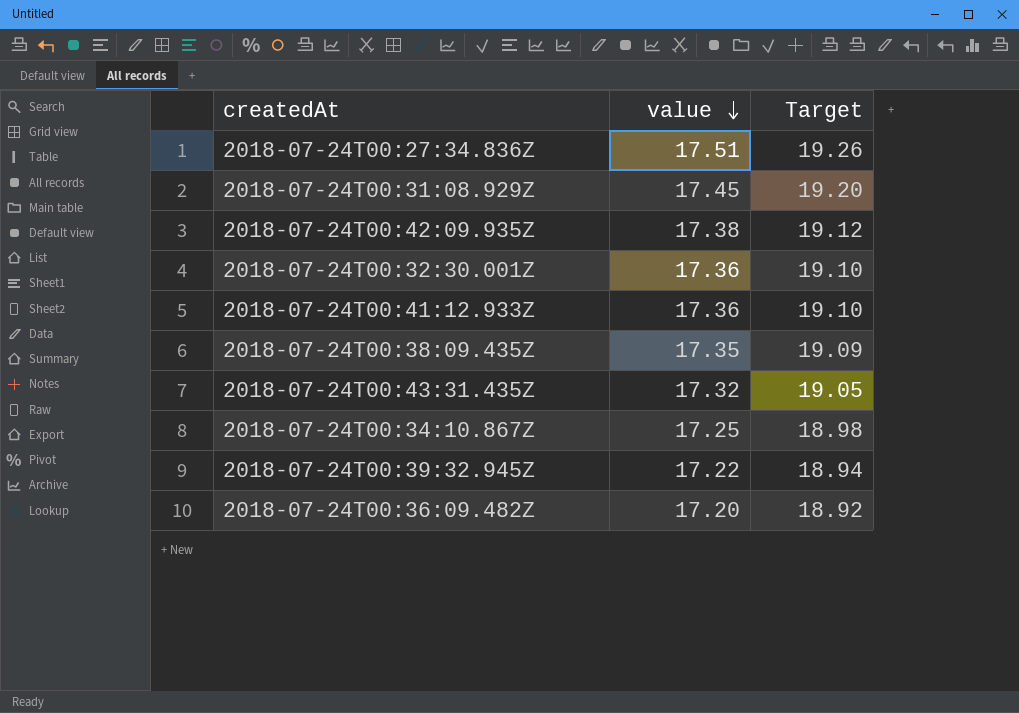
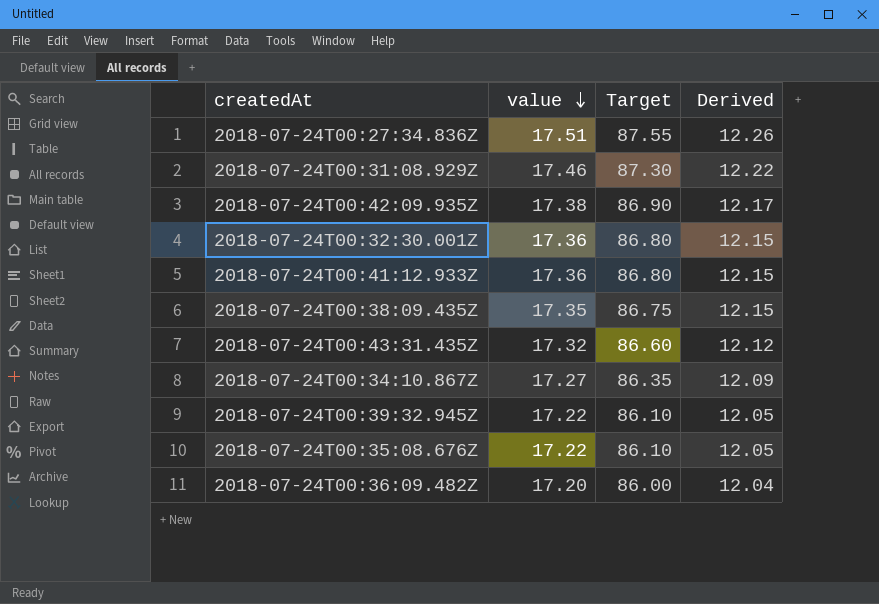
column Target | formula: [value] * 1.1 -> [value] * 5
column Derived | formula: none -> [value] * 0.7
2018-07-24T00:31:08.929Z | value: 17.45 -> 17.46
2018-07-24T00:34:10.867Z | value: 17.25 -> 17.27
row 2018-07-24T00:35:08.676Z: none -> 17.22 | 86.10 | 12.05

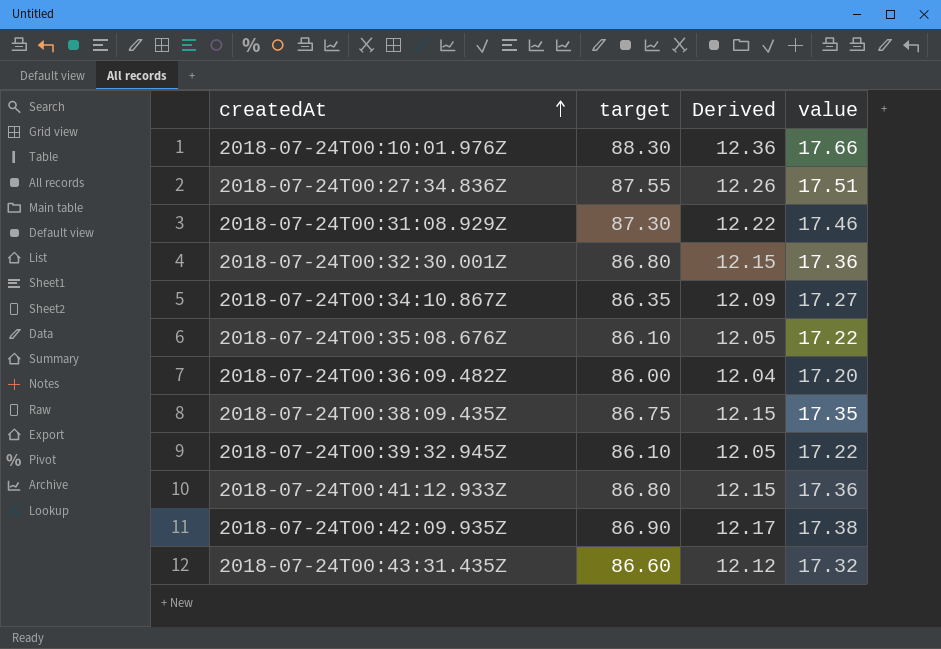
row order: value descending -> createdAt ascending
column name: Target -> target
column value | position: 2 -> 4
row 2018-07-24T00:10:01.976Z: none -> 88.30 | 12.36 | 17.66

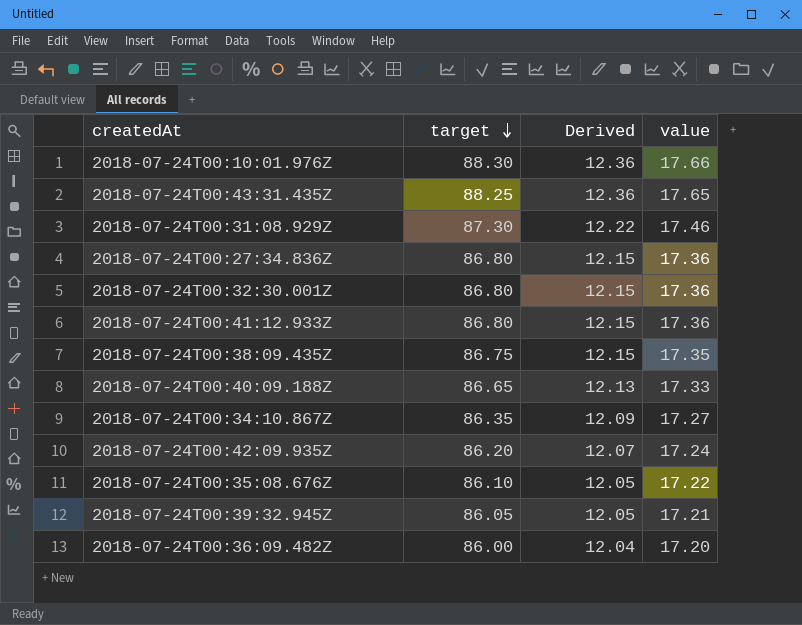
row order: createdAt ascending -> target descending
2018-07-24T00:43:31.435Z | target: 86.60 -> 88.25
2018-07-24T00:43:31.435Z | Derived: 12.12 -> 12.36
2018-07-24T00:43:31.435Z | value: 17.32 -> 17.65
2018-07-24T00:27:34.836Z | target: 87.55 -> 86.80
2018-07-24T00:27:34.836Z | Derived: 12.26 -> 12.15
2018-07-24T00:27:34.836Z | value: 17.51 -> 17.36
row 2018-07-24T00:40:09.188Z: none -> 86.65 | 12.13 | 17.33
2018-07-24T00:42:09.935Z | target: 86.90 -> 86.20
2018-07-24T00:42:09.935Z | Derived: 12.17 -> 12.07
2018-07-24T00:42:09.935Z | value: 17.38 -> 17.24
2018-07-24T00:39:32.945Z | target: 86.10 -> 86.05
2018-07-24T00:39:32.945Z | value: 17.22 -> 17.21

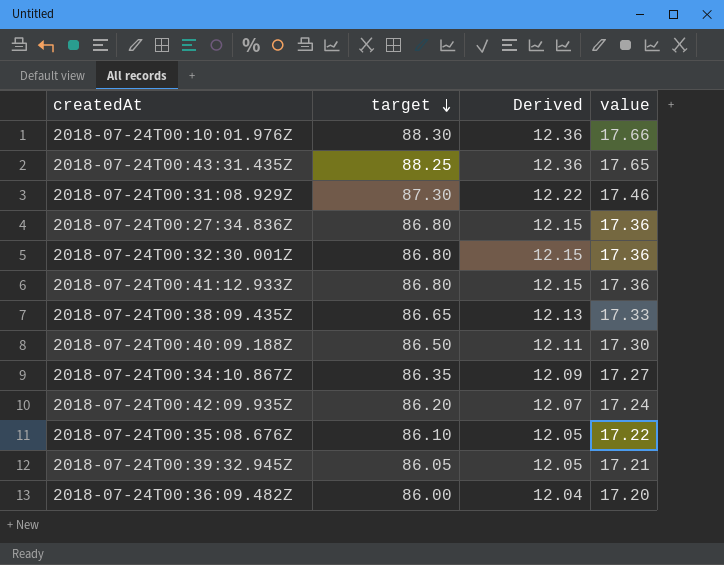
2018-07-24T00:38:09.435Z | target: 86.75 -> 86.65
2018-07-24T00:38:09.435Z | Derived: 12.15 -> 12.13
2018-07-24T00:38:09.435Z | value: 17.35 -> 17.33
2018-07-24T00:40:09.188Z | target: 86.65 -> 86.50
2018-07-24T00:40:09.188Z | Derived: 12.13 -> 12.11
2018-07-24T00:40:09.188Z | value: 17.33 -> 17.30

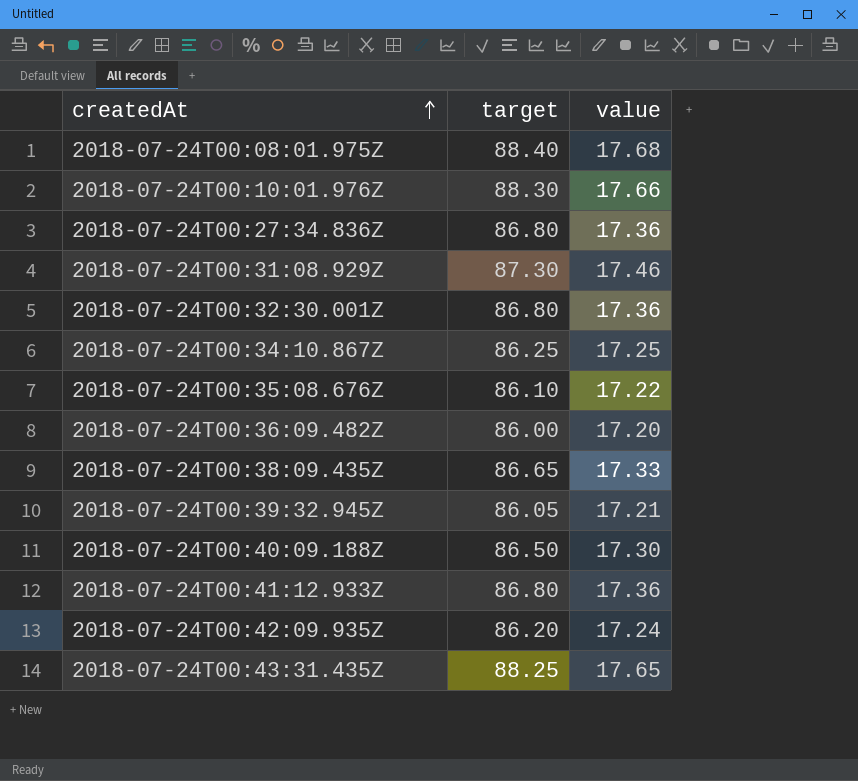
row order: target descending -> createdAt ascending
column Derived | formula: [value] * 0.7 -> none
row 2018-07-24T00:08:01.975Z: none -> 88.40 | 17.68
2018-07-24T00:34:10.867Z | target: 86.35 -> 86.25
2018-07-24T00:34:10.867Z | value: 17.27 -> 17.25

